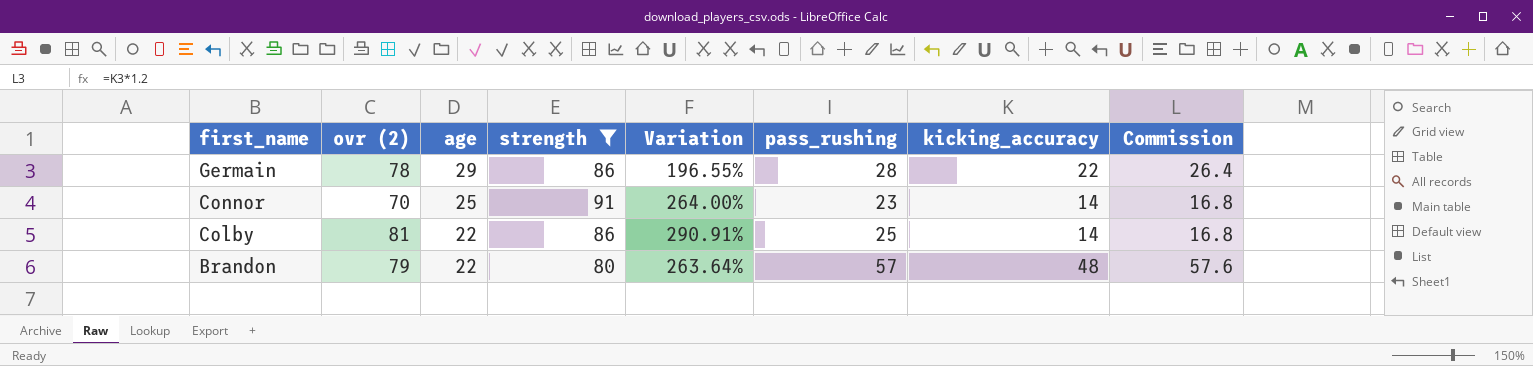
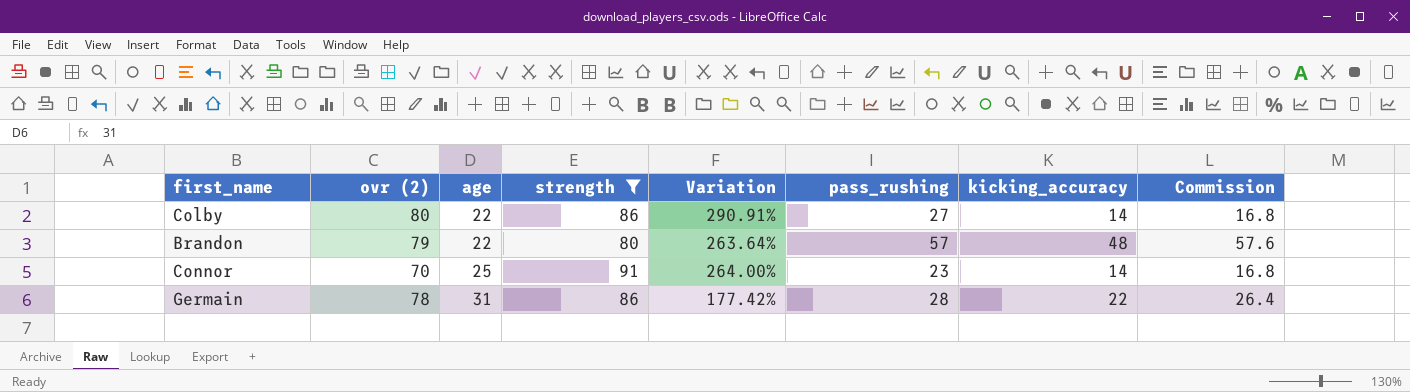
row order: first_name descending -> age ascending
Colby | ovr (2): 81 -> 80
Colby | pass_rushing: 25 -> 27
Germain | age: 29 -> 31
Germain | Variation: 196.55% -> 177.42%

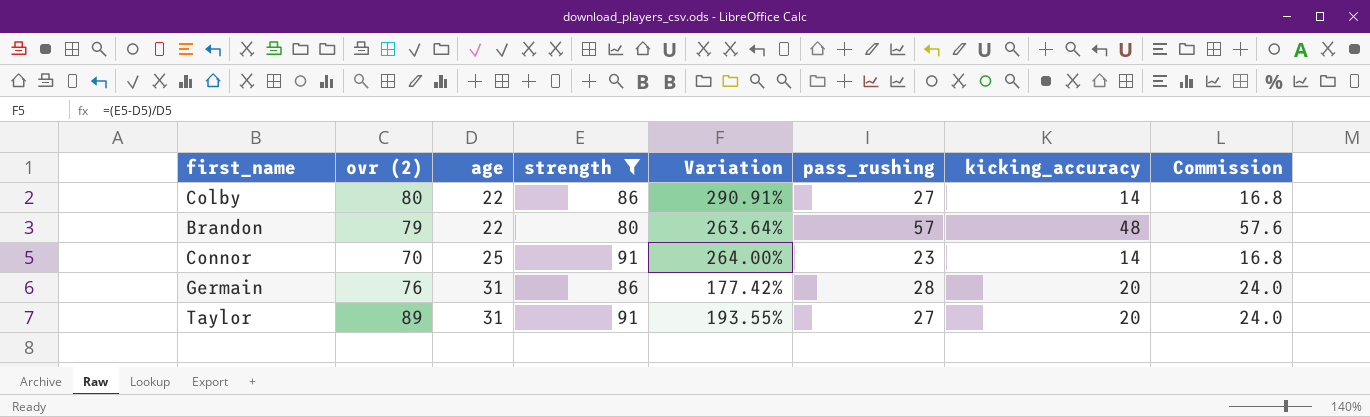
Germain | ovr (2): 78 -> 76
Germain | kicking_accuracy: 22 -> 20
Germain | Commission: 26.4 -> 24.0
row Taylor: none -> 89 | 31 | 91 | 193.55% | 27 | 20 | 24.0

